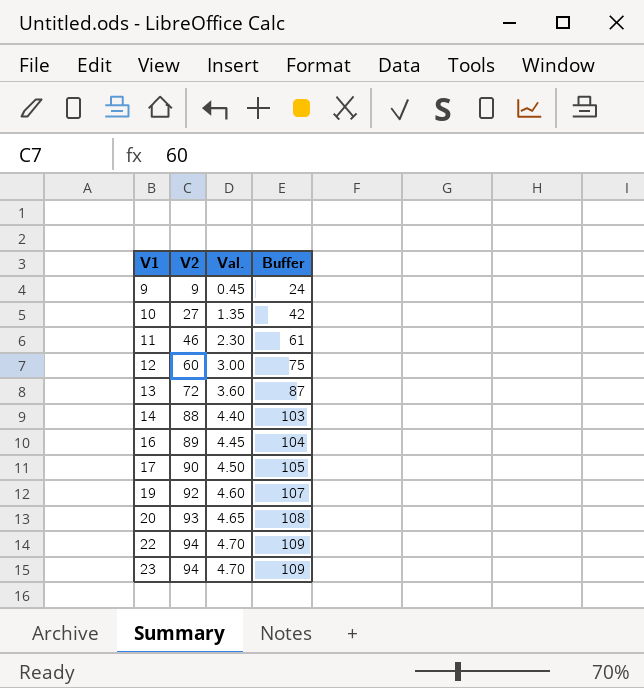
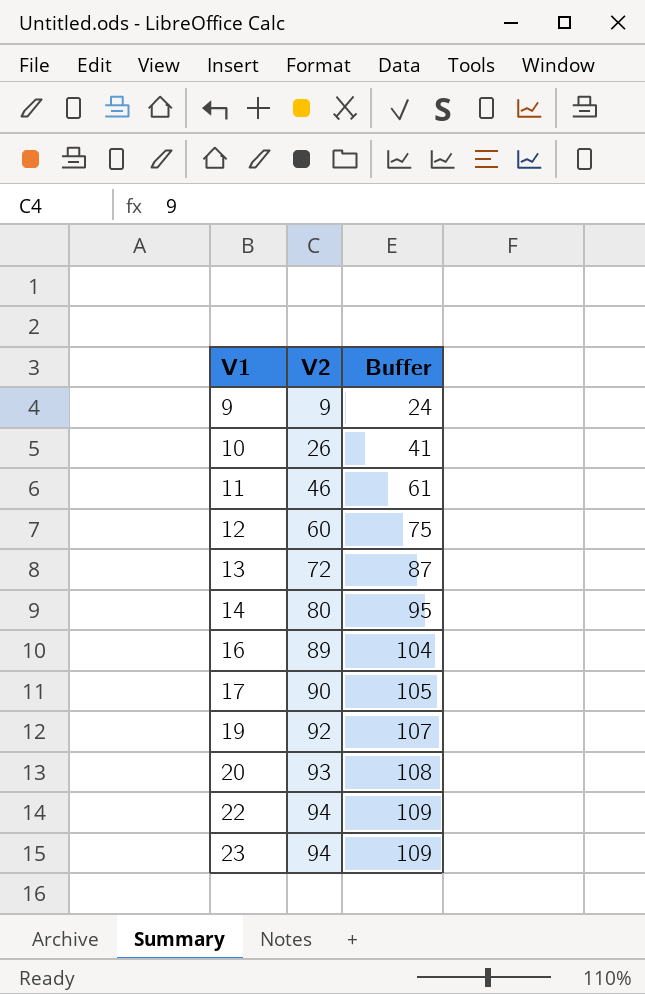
column Val. | formula: [V2] * 0.05 -> none
10 | V2: 27 -> 26
10 | Buffer: 42 -> 41
14 | V2: 88 -> 80
14 | Buffer: 103 -> 95

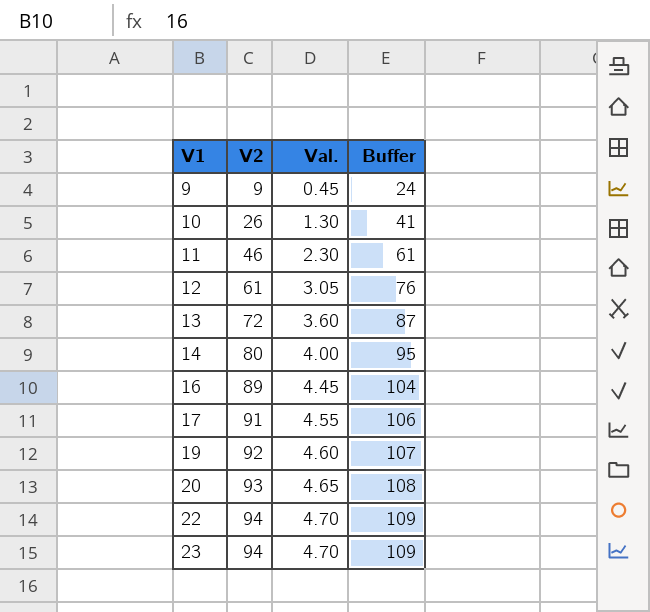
column Val. | formula: none -> [V2] * 0.05
12 | V2: 60 -> 61
12 | Buffer: 75 -> 76
17 | V2: 90 -> 91
17 | Buffer: 105 -> 106

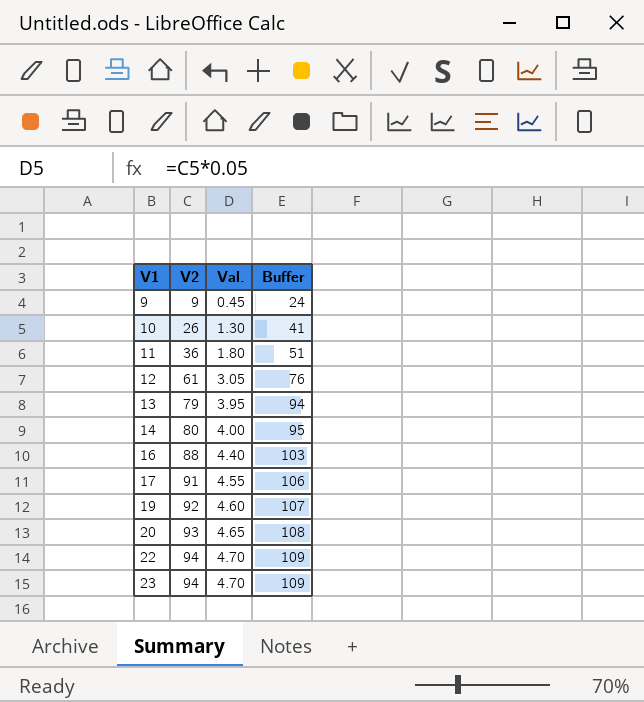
11 | V2: 46 -> 36
11 | Val.: 2.30 -> 1.80
11 | Buffer: 61 -> 51
13 | V2: 72 -> 79
13 | Val.: 3.60 -> 3.95
13 | Buffer: 87 -> 94
16 | V2: 89 -> 88
16 | Val.: 4.45 -> 4.40
16 | Buffer: 104 -> 103

